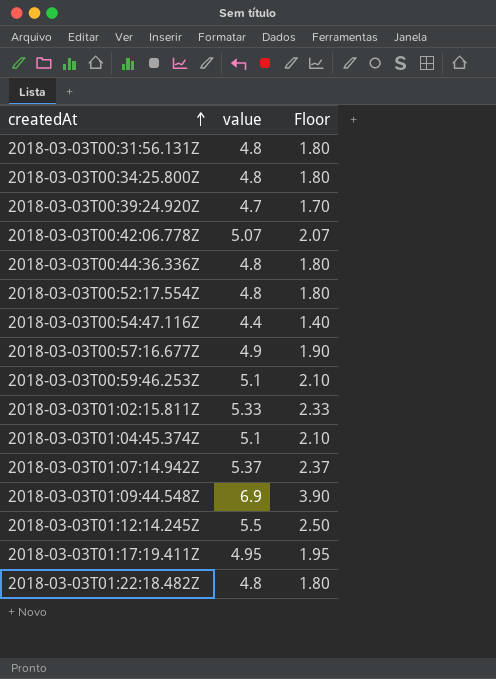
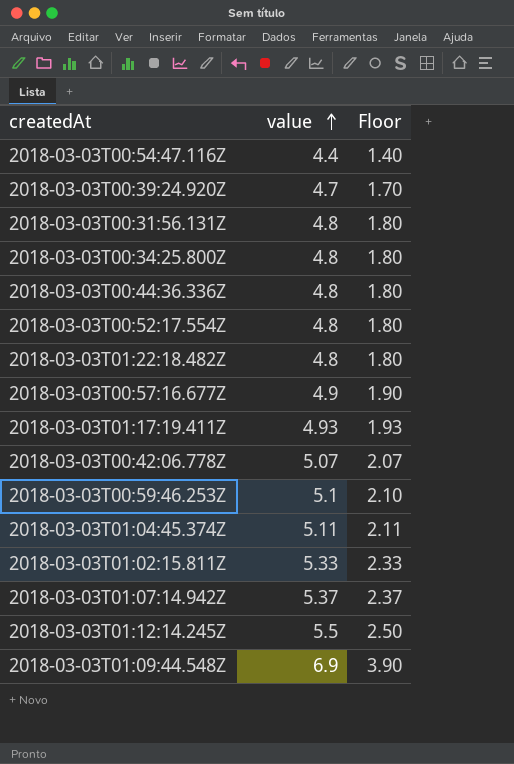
row order: createdAt ascending -> value ascending
2018-03-03T01:17:19.411Z | value: 4.95 -> 4.93
2018-03-03T01:17:19.411Z | Floor: 1.95 -> 1.93
2018-03-03T01:04:45.374Z | value: 5.1 -> 5.11
2018-03-03T01:04:45.374Z | Floor: 2.10 -> 2.11

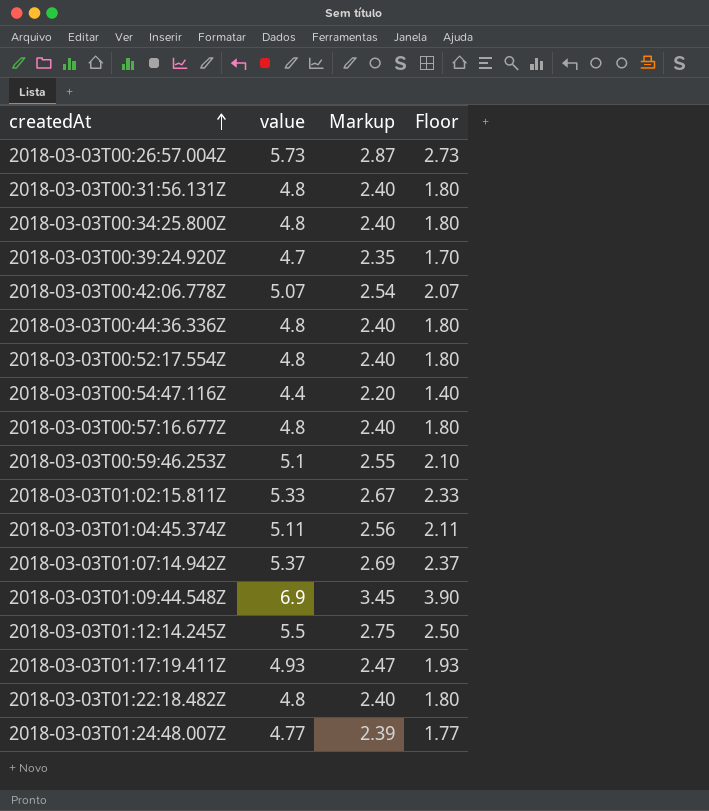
row order: value ascending -> createdAt ascending
column Markup | formula: none -> [value] * 0.5
row 2018-03-03T00:26:57.004Z: none -> 5.73 | 2.87 | 2.73
2018-03-03T00:57:16.677Z | value: 4.9 -> 4.8
2018-03-03T00:57:16.677Z | Floor: 1.90 -> 1.80
row 2018-03-03T01:24:48.007Z: none -> 4.77 | 2.39 | 1.77

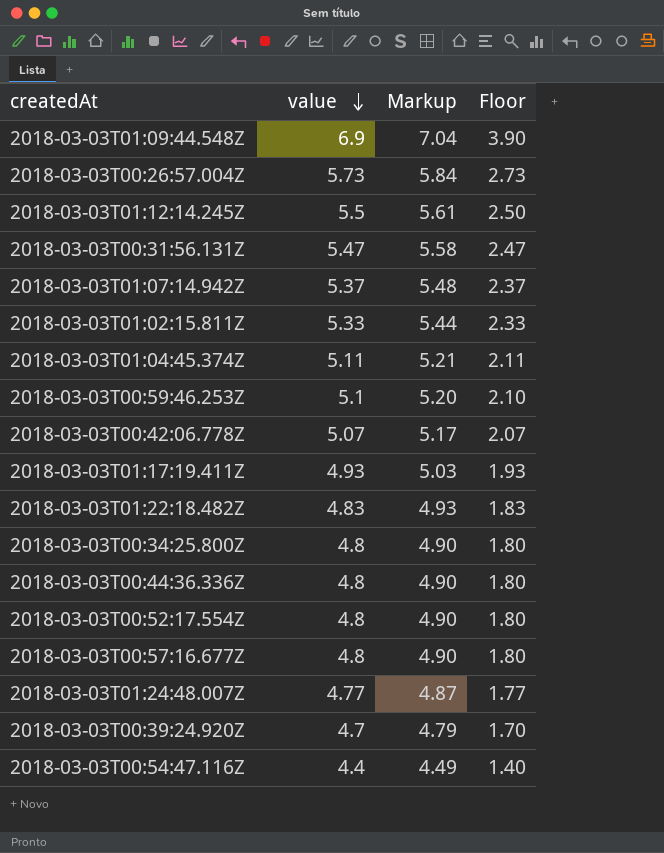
row order: createdAt ascending -> value descending
column Markup | formula: [value] * 0.5 -> [value] * 1.02
2018-03-03T00:31:56.131Z | value: 4.8 -> 5.47
2018-03-03T00:31:56.131Z | Floor: 1.80 -> 2.47
2018-03-03T01:22:18.482Z | value: 4.8 -> 4.83
2018-03-03T01:22:18.482Z | Floor: 1.80 -> 1.83

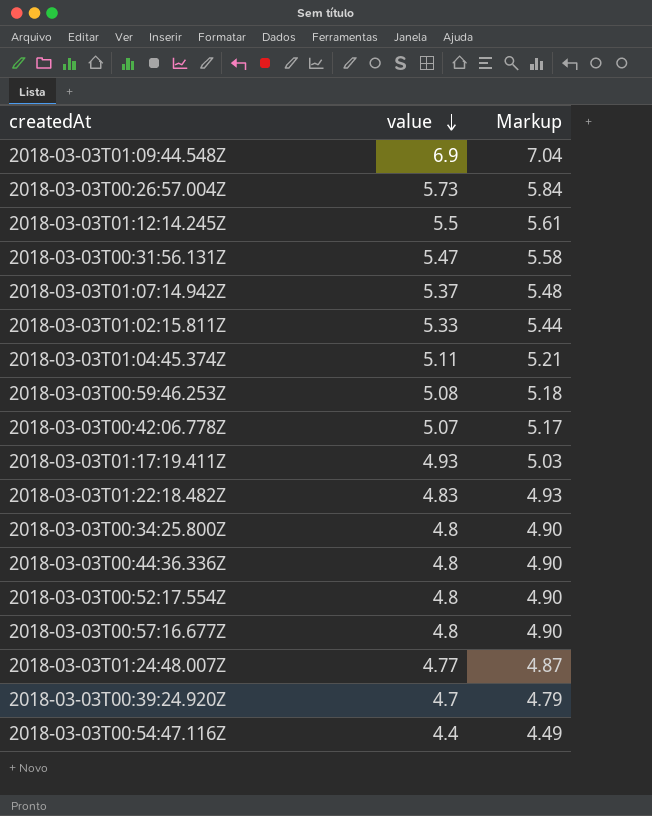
column Floor | formula: [value] - 3 -> none
2018-03-03T00:59:46.253Z | value: 5.1 -> 5.08
2018-03-03T00:59:46.253Z | Markup: 5.20 -> 5.18

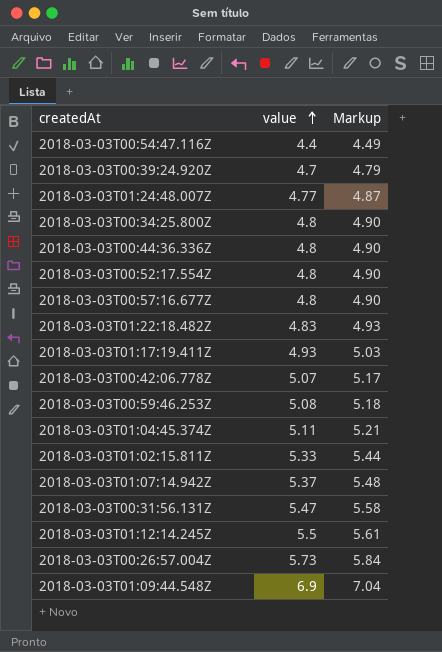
row order: value descending -> value ascending

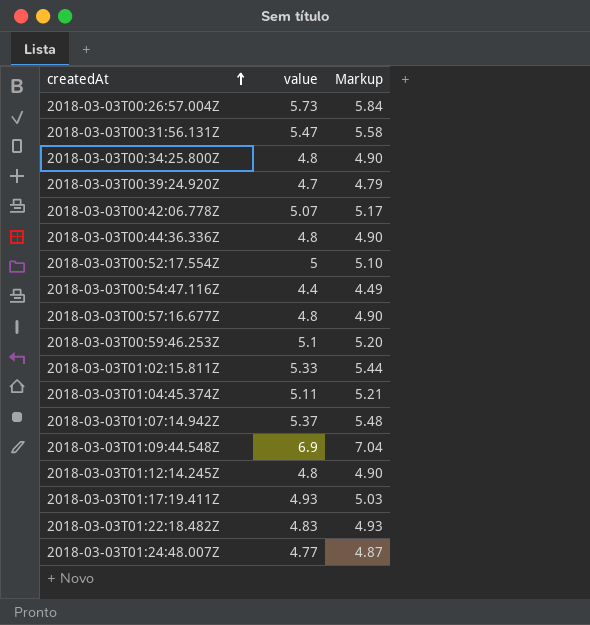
row order: value ascending -> createdAt ascending
2018-03-03T00:52:17.554Z | value: 4.8 -> 5
2018-03-03T00:52:17.554Z | Markup: 4.90 -> 5.10
2018-03-03T00:59:46.253Z | value: 5.08 -> 5.1
2018-03-03T00:59:46.253Z | Markup: 5.18 -> 5.20
2018-03-03T01:12:14.245Z | value: 5.5 -> 4.8
2018-03-03T01:12:14.245Z | Markup: 5.61 -> 4.90

